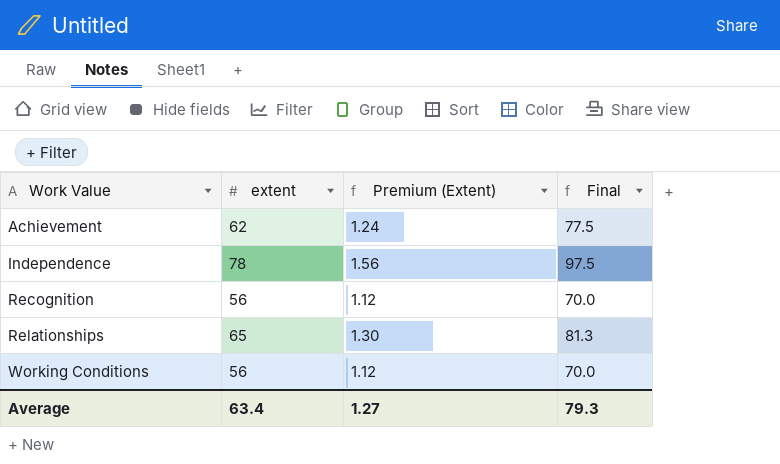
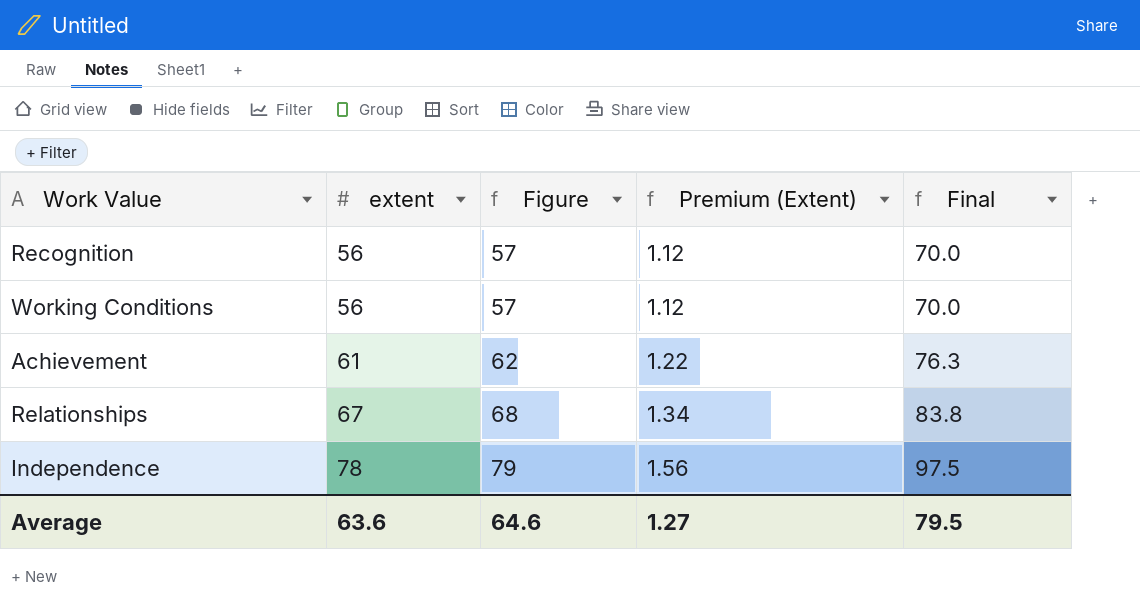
row order: Work Value ascending -> extent ascending
column Figure | formula: none -> [extent] + 1
Achievement | extent: 62 -> 61
Achievement | Premium (Extent): 1.24 -> 1.22
Achievement | Final: 77.5 -> 76.3
Relationships | extent: 65 -> 67
Relationships | Premium (Extent): 1.30 -> 1.34
Relationships | Final: 81.3 -> 83.8
Average | extent: 63.4 -> 63.6
Average | Final: 79.3 -> 79.5

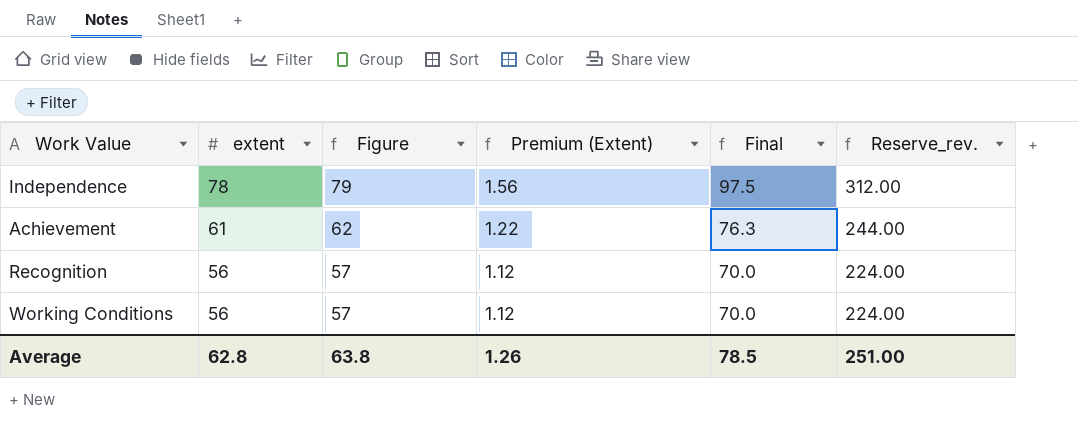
row order: extent ascending -> extent descending
column Reserve_rev. | formula: none -> [extent] * 4
row Relationships: 67 | 68 | 1.34 | 83.8 -> none
Average | extent: 63.6 -> 62.8
Average | Figure: 64.6 -> 63.8
Average | Premium (Extent): 1.27 -> 1.26
Average | Final: 79.5 -> 78.5

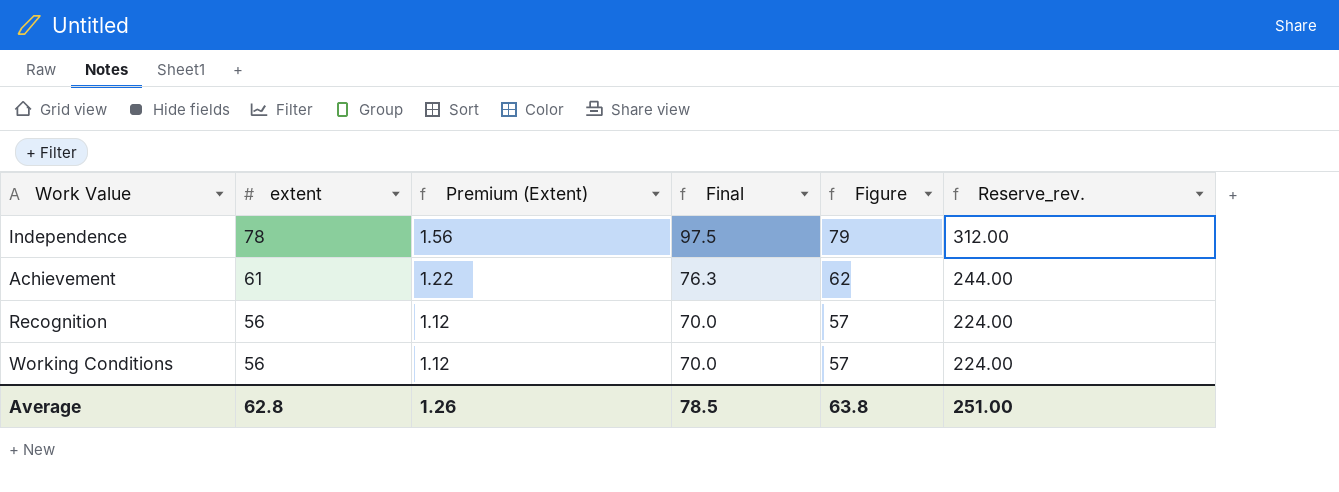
column Figure | position: 3 -> 5

